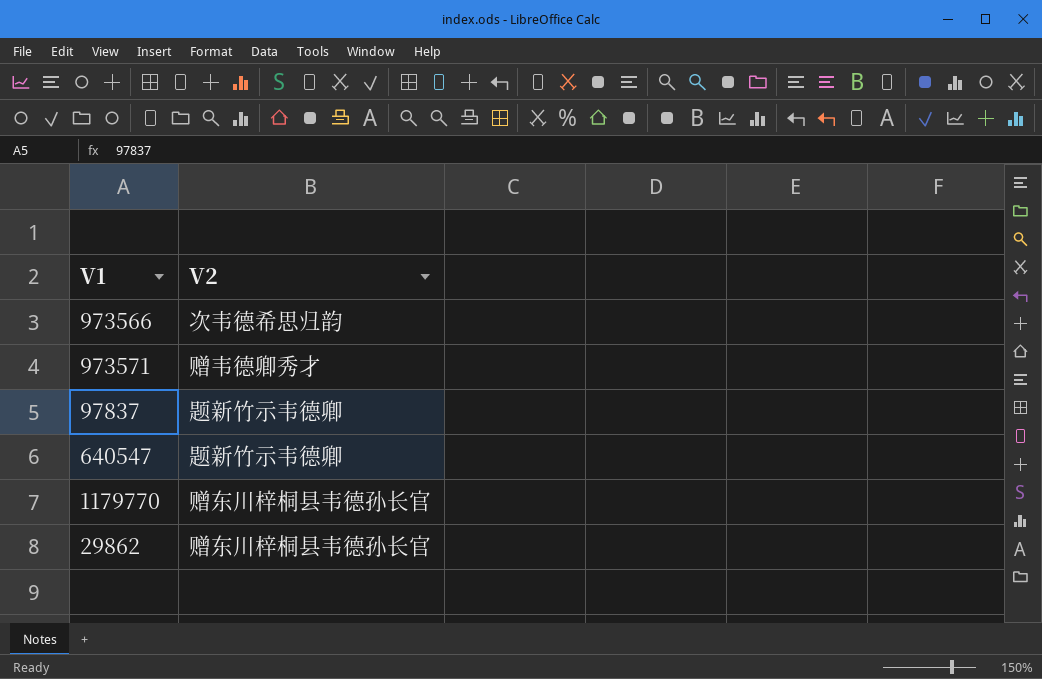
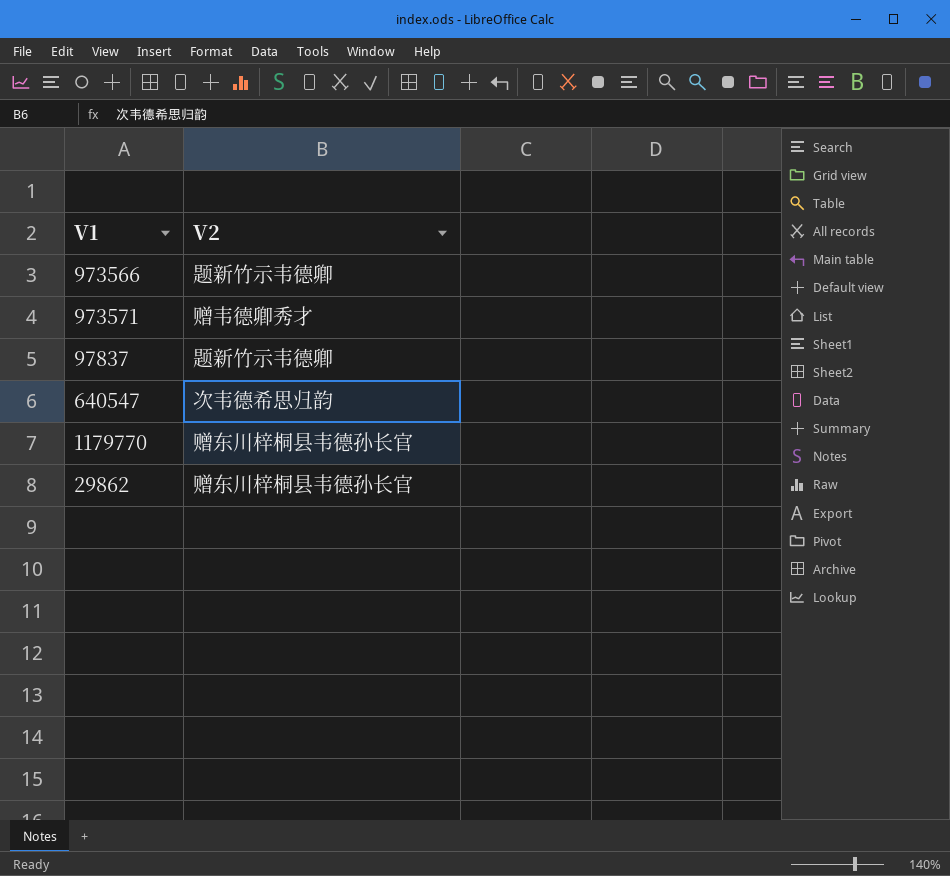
973566 | V2: 次韦德希思归韵 -> 题新竹示韦德卿
640547 | V2: 题新竹示韦德卿 -> 次韦德希思归韵

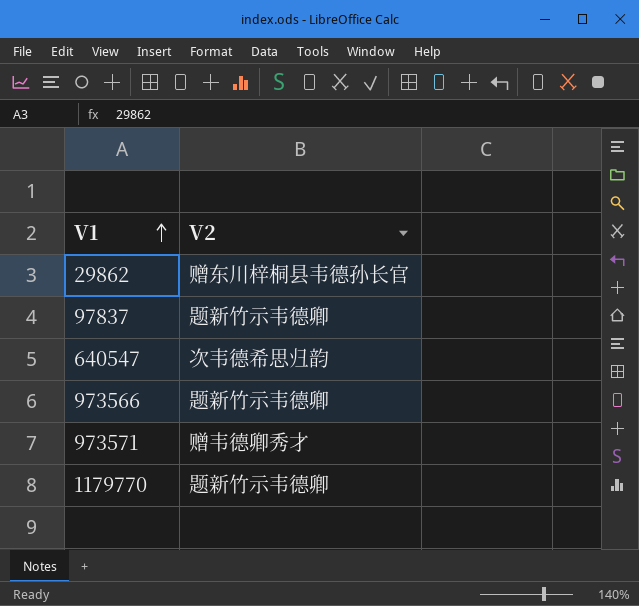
row order: none -> V1 ascending
1179770 | V2: 赠东川梓桐县韦德孙长官 -> 题新竹示韦德卿

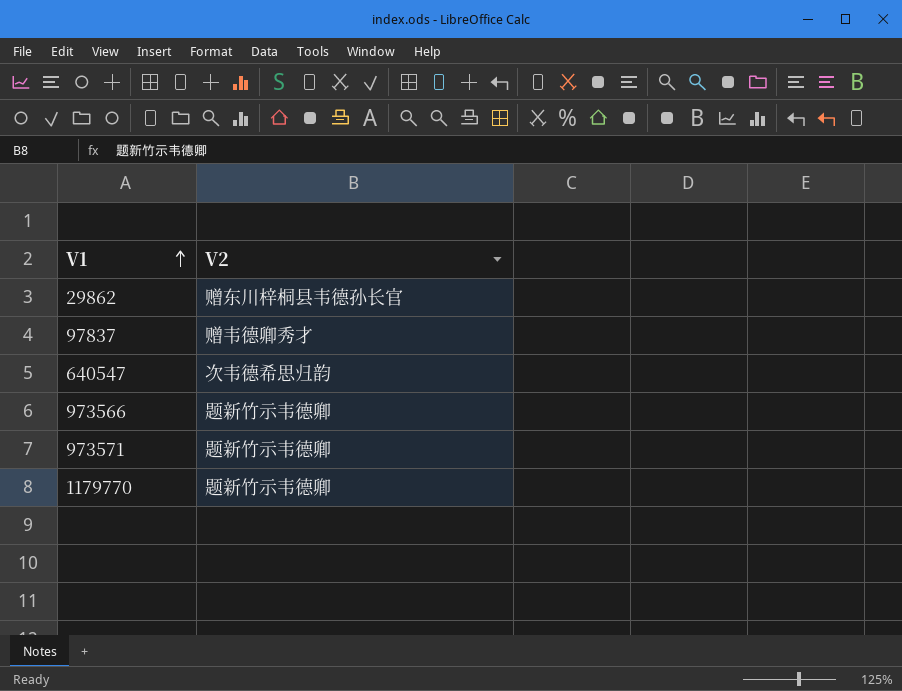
97837 | V2: 题新竹示韦德卿 -> 赠韦德卿秀才
973571 | V2: 赠韦德卿秀才 -> 题新竹示韦德卿

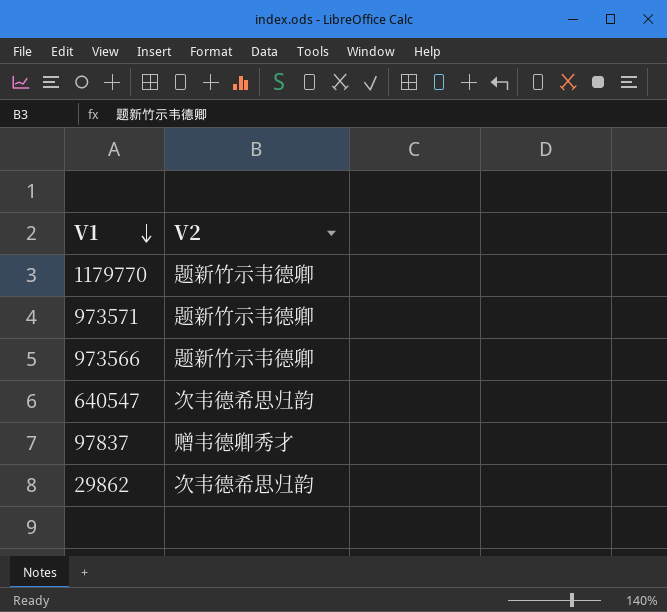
row order: V1 ascending -> V1 descending
29862 | V2: 赠东川梓桐县韦德孙长官 -> 次韦德希思归韵

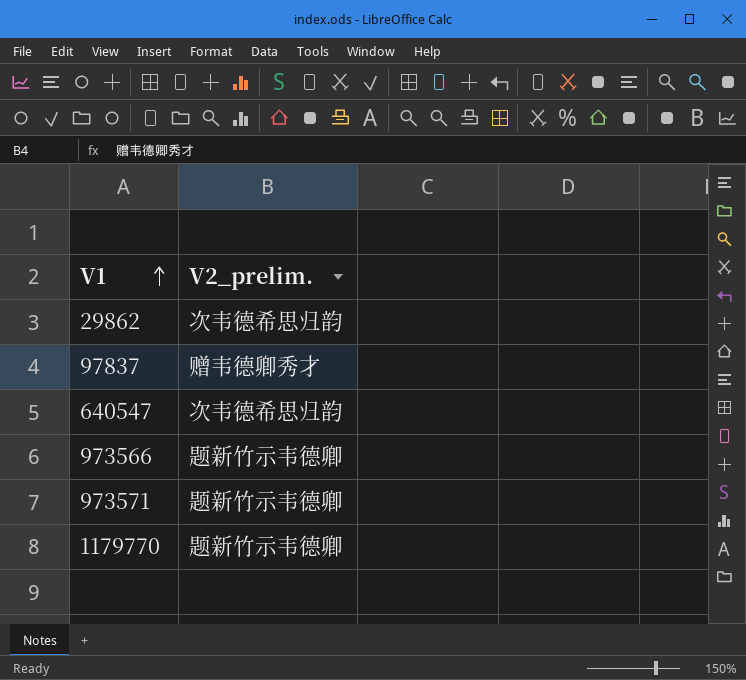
row order: V1 descending -> V1 ascending
column name: V2 -> V2_prelim.

